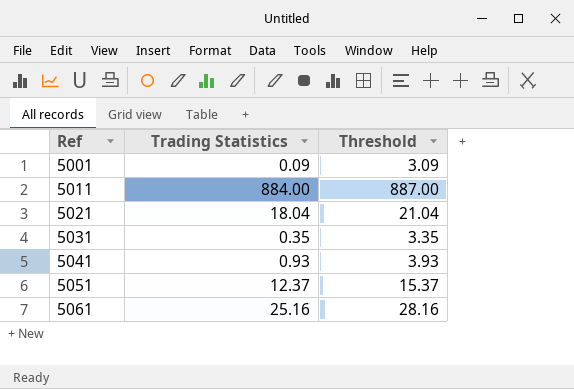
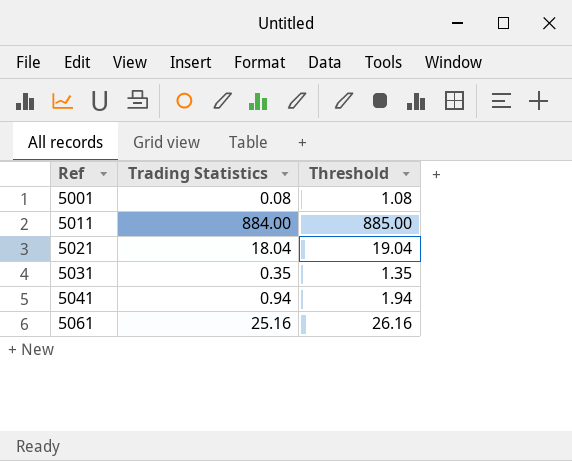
column Threshold | formula: [Trading Statistics] + 3 -> [Trading Statistics] + 1
row 5051: 12.37 | 15.37 -> none
5001 | Trading Statistics: 0.09 -> 0.08
5041 | Trading Statistics: 0.93 -> 0.94

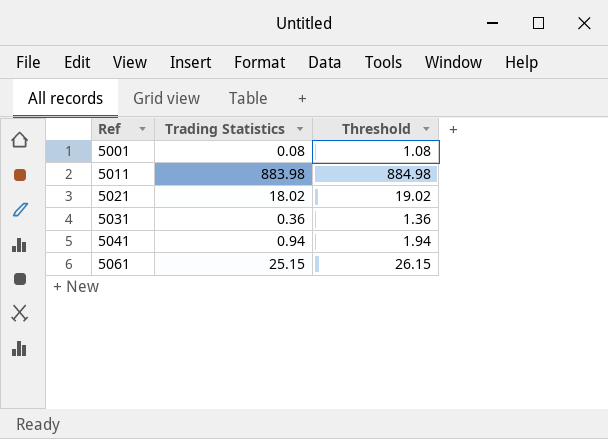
5011 | Trading Statistics: 884.00 -> 883.98
5011 | Threshold: 885.00 -> 884.98
5021 | Trading Statistics: 18.04 -> 18.02
5021 | Threshold: 19.04 -> 19.02
5031 | Trading Statistics: 0.35 -> 0.36
5031 | Threshold: 1.35 -> 1.36
5061 | Trading Statistics: 25.16 -> 25.15
5061 | Threshold: 26.16 -> 26.15

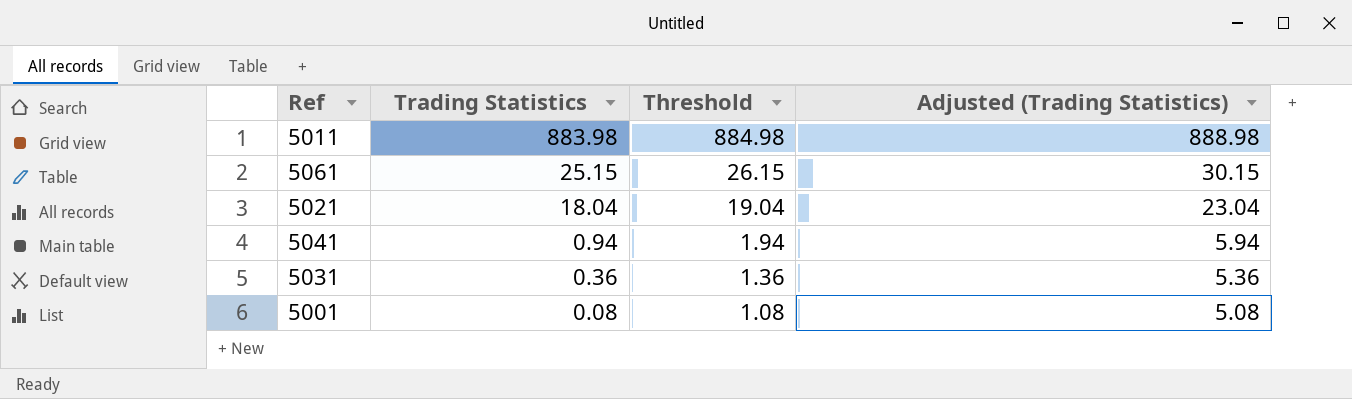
row order: Ref ascending -> Trading Statistics descending
column Adjusted (Trading Statistics) | formula: none -> [Trading Statistics] + 5
5021 | Trading Statistics: 18.02 -> 18.04
5021 | Threshold: 19.02 -> 19.04

